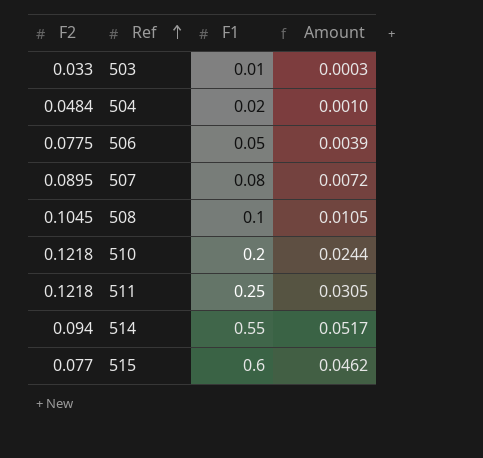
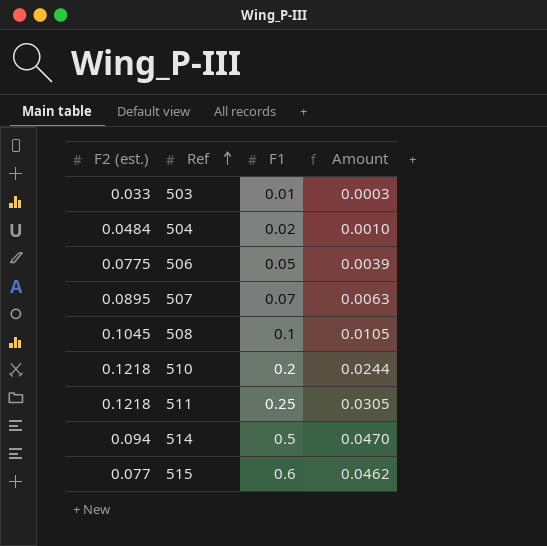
column name: F2 -> F2 (est.)
507 | F1: 0.08 -> 0.07
507 | Amount: 0.0072 -> 0.0063
514 | F1: 0.55 -> 0.5
514 | Amount: 0.0517 -> 0.0470

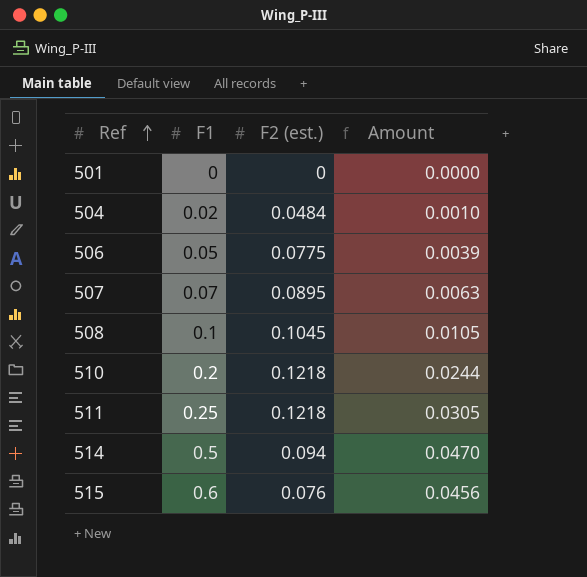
column F2 (est.) | position: 1 -> 3
row 503: 0.033 | 0.01 | 0.0003 -> none
row 501: none -> 0 | 0 | 0.0000
515 | F2 (est.): 0.077 -> 0.076
515 | Amount: 0.0462 -> 0.0456

